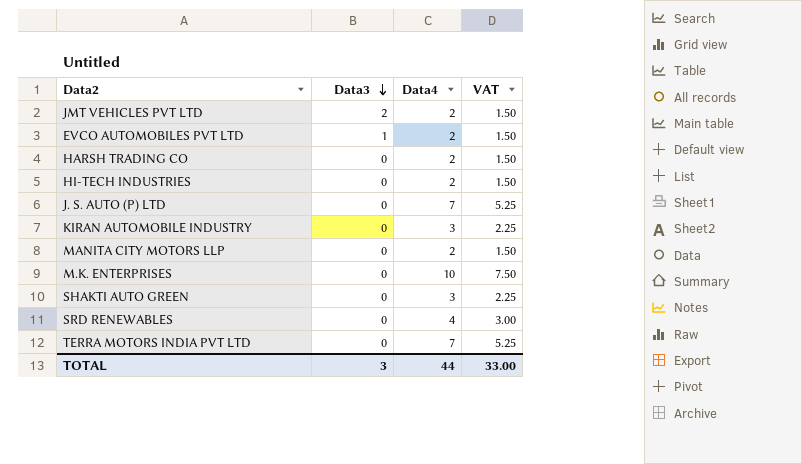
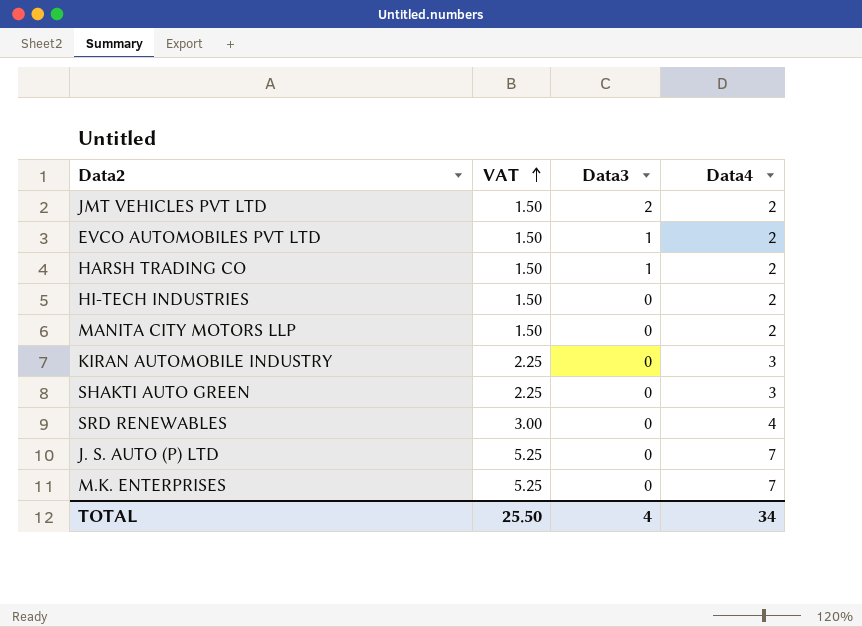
row order: Data3 descending -> VAT ascending
column VAT | position: 4 -> 2
row TERRA MOTORS INDIA PVT LTD: 0 | 7 | 5.25 -> none
HARSH TRADING CO | Data3: 0 -> 1
M.K. ENTERPRISES | VAT: 7.50 -> 5.25
M.K. ENTERPRISES | Data4: 10 -> 7
TOTAL | VAT: 33.00 -> 25.50
TOTAL | Data3: 3 -> 4
TOTAL | Data4: 44 -> 34

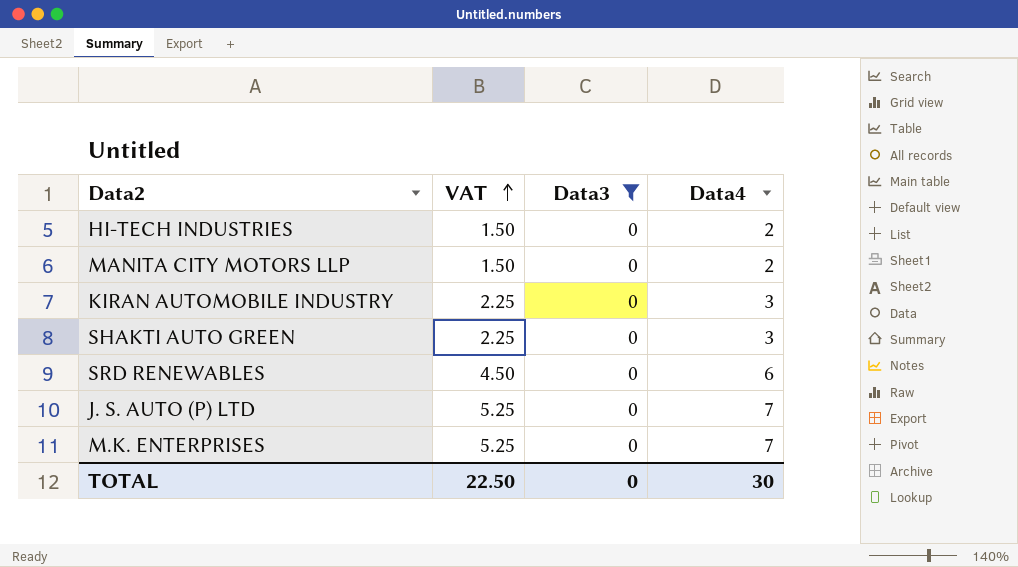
filter: none -> Data3 = 0
SRD RENEWABLES | VAT: 3.00 -> 4.50
SRD RENEWABLES | Data4: 4 -> 6
TOTAL | VAT: 25.50 -> 22.50
TOTAL | Data3: 4 -> 0
TOTAL | Data4: 34 -> 30

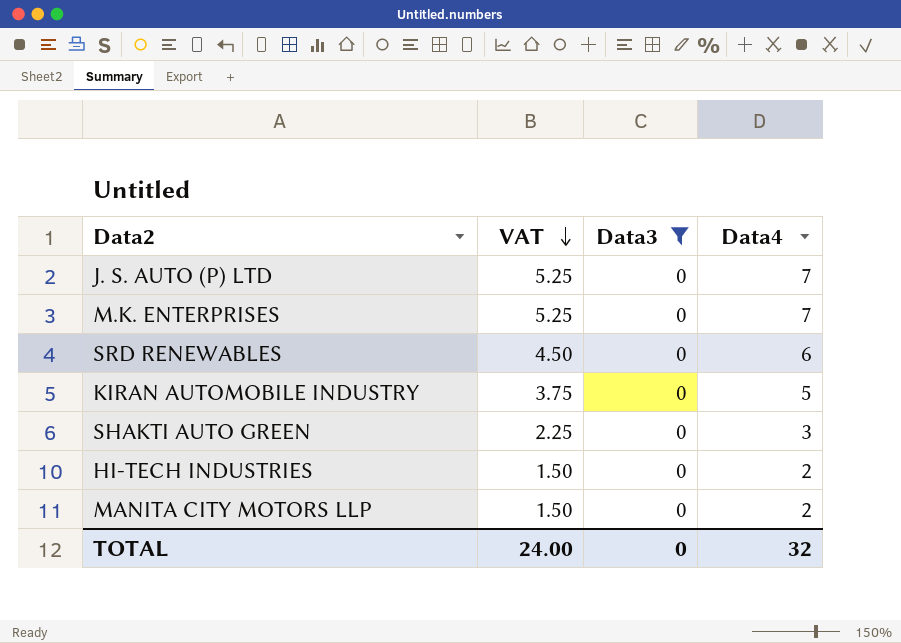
row order: VAT ascending -> VAT descending
KIRAN AUTOMOBILE INDUSTRY | VAT: 2.25 -> 3.75
KIRAN AUTOMOBILE INDUSTRY | Data4: 3 -> 5
TOTAL | VAT: 22.50 -> 24.00
TOTAL | Data4: 30 -> 32

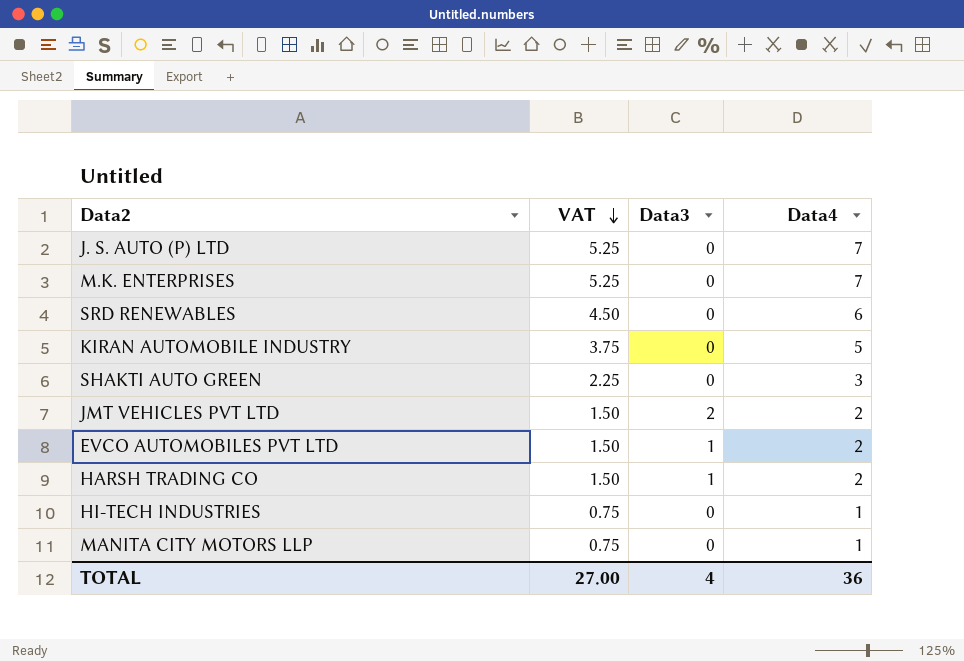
filter: Data3 = 0 -> none
HI-TECH INDUSTRIES | VAT: 1.50 -> 0.75
HI-TECH INDUSTRIES | Data4: 2 -> 1
MANITA CITY MOTORS LLP | VAT: 1.50 -> 0.75
MANITA CITY MOTORS LLP | Data4: 2 -> 1
TOTAL | VAT: 24.00 -> 27.00
TOTAL | Data3: 0 -> 4
TOTAL | Data4: 32 -> 36

